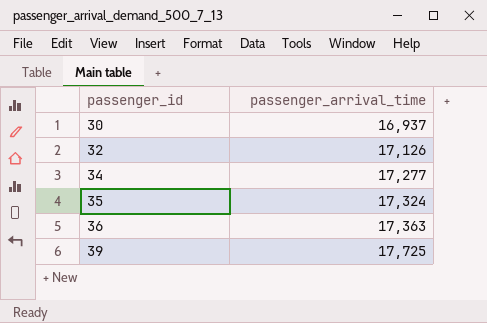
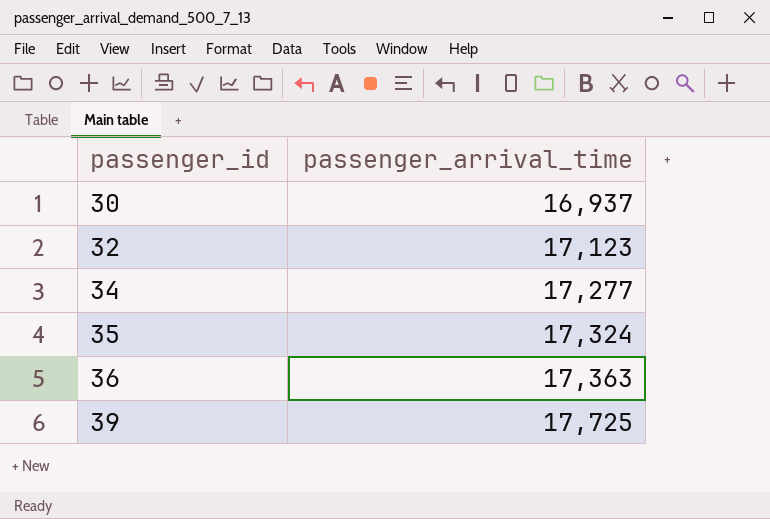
32 | passenger_arrival_time: 17,126 -> 17,123

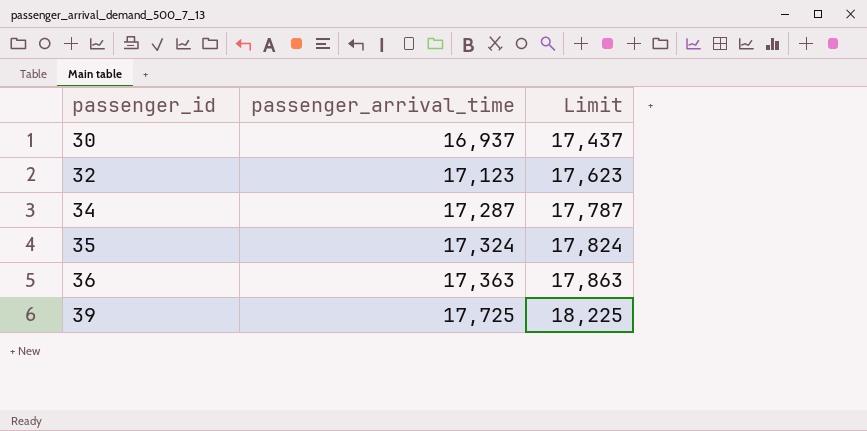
column Limit | formula: none -> [passenger_arrival_time] + 500
34 | passenger_arrival_time: 17,277 -> 17,287

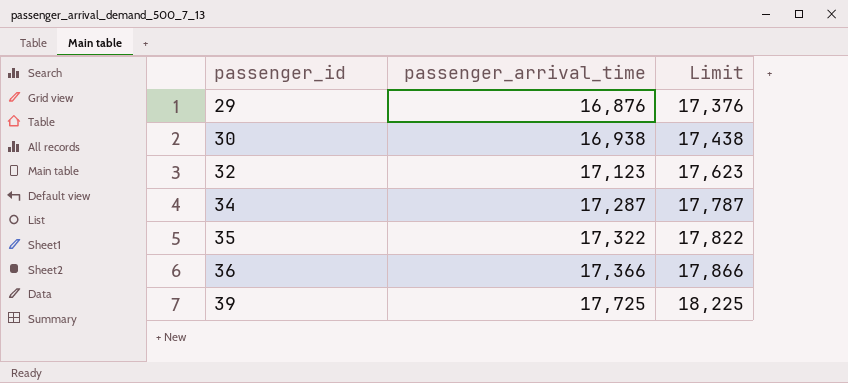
row 29: none -> 16,876 | 17,376
30 | passenger_arrival_time: 16,937 -> 16,938
30 | Limit: 17,437 -> 17,438
35 | passenger_arrival_time: 17,324 -> 17,322
35 | Limit: 17,824 -> 17,822
36 | passenger_arrival_time: 17,363 -> 17,366
36 | Limit: 17,863 -> 17,866

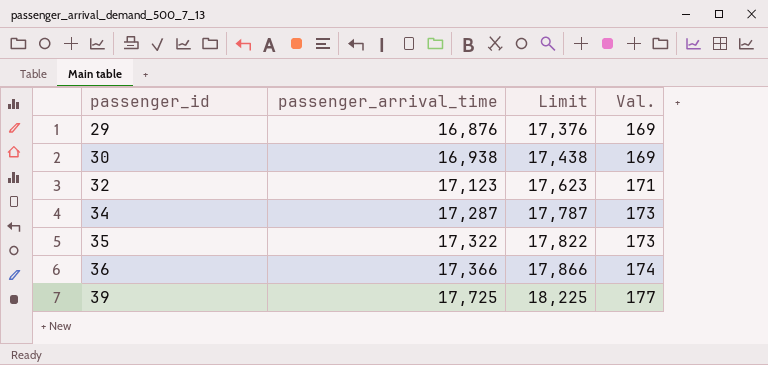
column Val. | formula: none -> [passenger_arrival_time] * 0.01

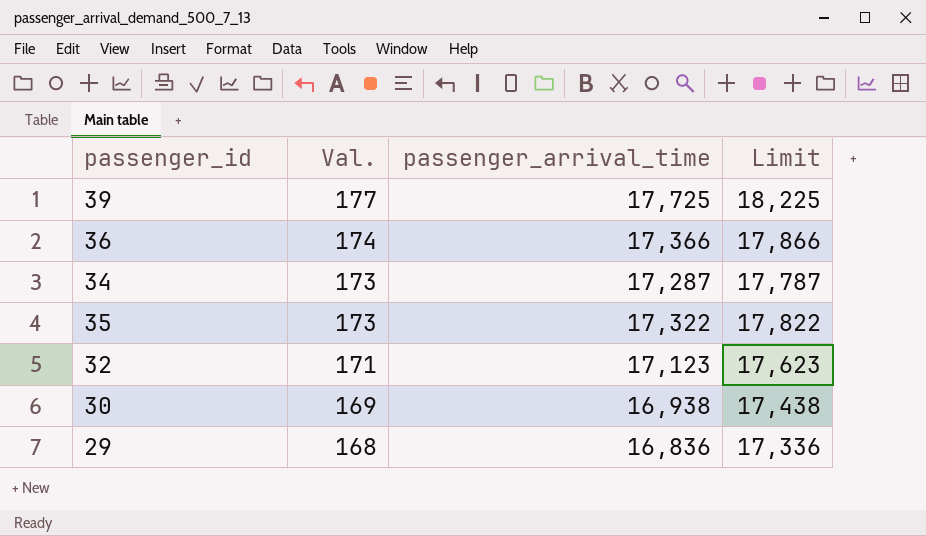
row order: passenger_id ascending -> Val. descending
column Val. | position: 4 -> 2
29 | Val.: 169 -> 168
29 | passenger_arrival_time: 16,876 -> 16,836
29 | Limit: 17,376 -> 17,336

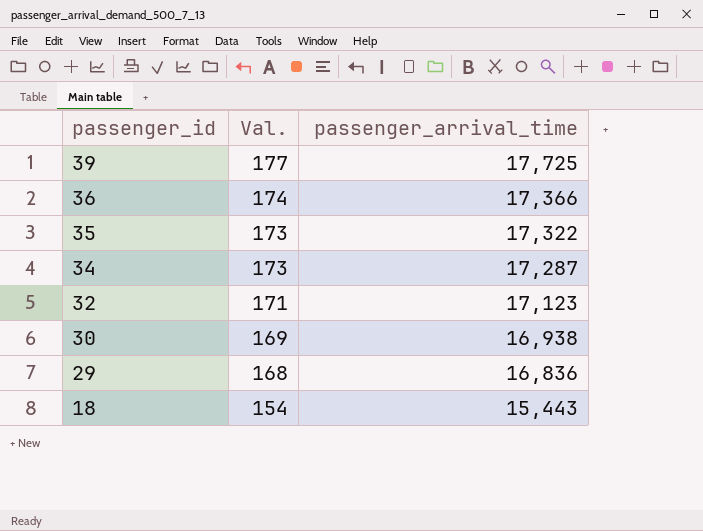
row order: Val. descending -> passenger_id descending
column Limit | formula: [passenger_arrival_time] + 500 -> none
row 18: none -> 154 | 15,443

